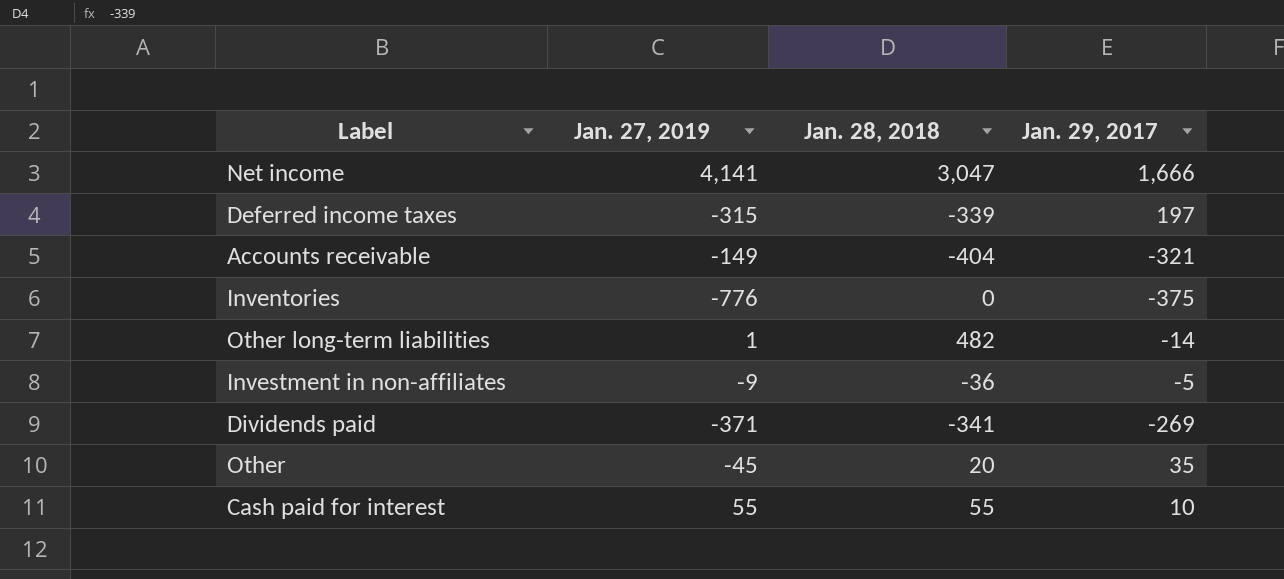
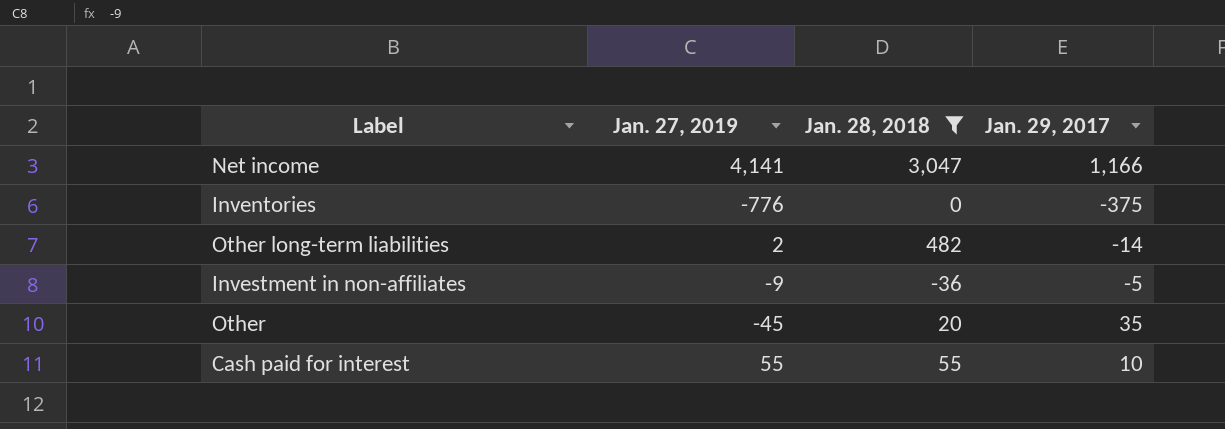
filter: none -> Jan. 28, 2018 >= -36
Net income | Jan. 29, 2017: 1,666 -> 1,166
Other long-term liabilities | Jan. 27, 2019: 1 -> 2

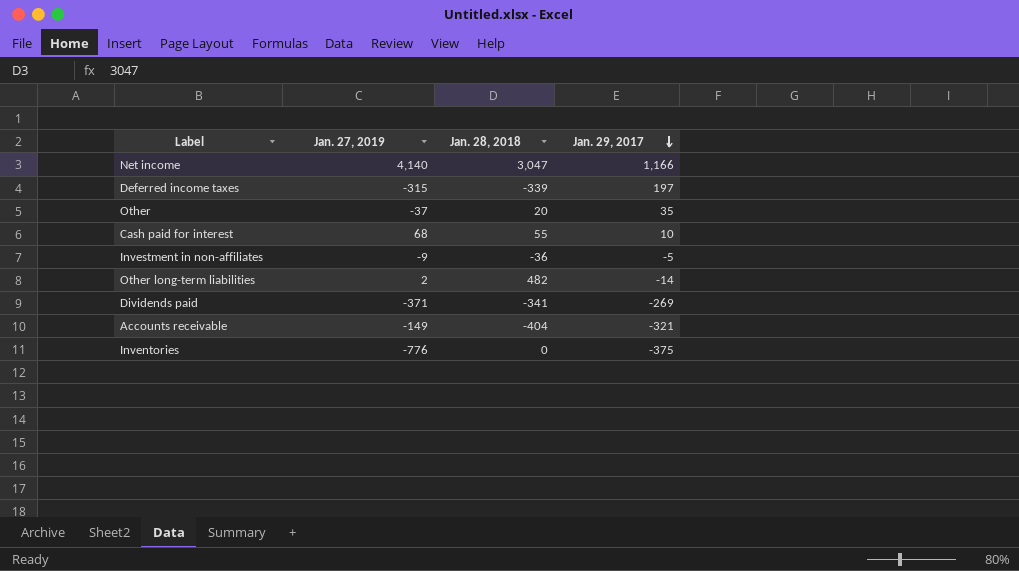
filter: Jan. 28, 2018 >= -36 -> none
row order: none -> Jan. 29, 2017 descending
Net income | Jan. 27, 2019: 4,141 -> 4,140
Other | Jan. 27, 2019: -45 -> -37
Cash paid for interest | Jan. 27, 2019: 55 -> 68

